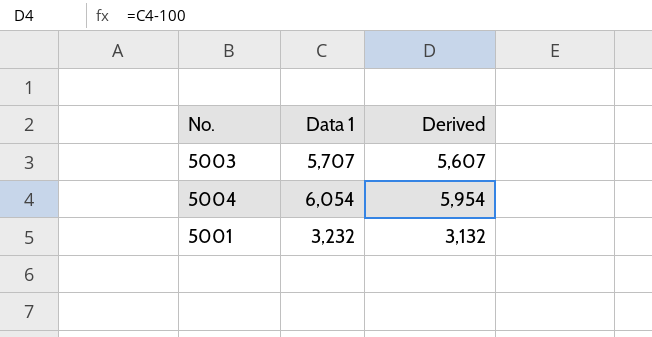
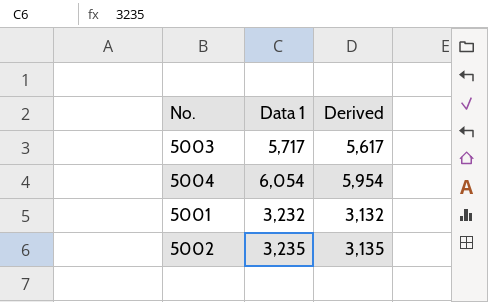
5003 | Data 1: 5,707 -> 5,717
5003 | Derived: 5,607 -> 5,617
row 5002: none -> 3,235 | 3,135

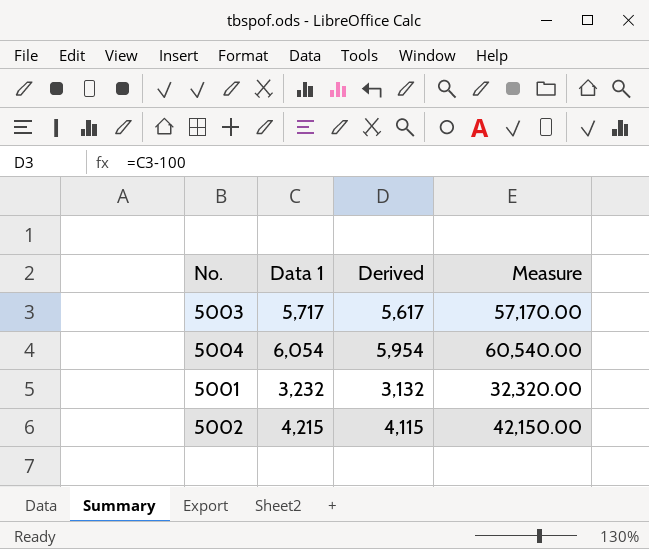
column Measure | formula: none -> [Data 1] * 10
5002 | Data 1: 3,235 -> 4,215
5002 | Derived: 3,135 -> 4,115

